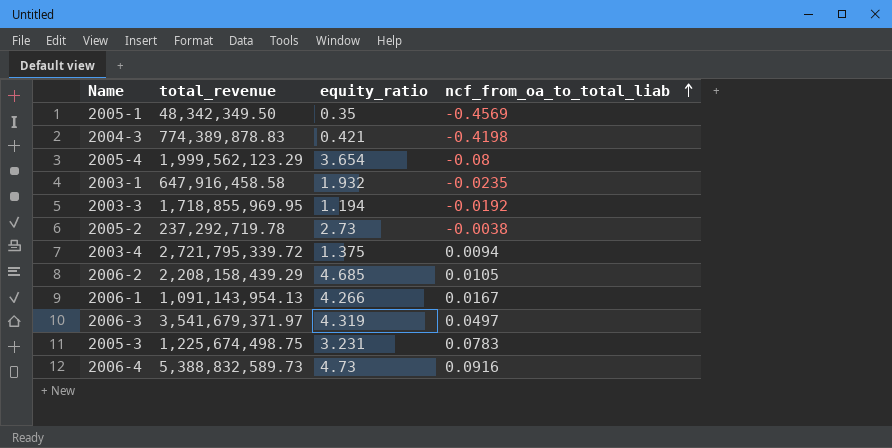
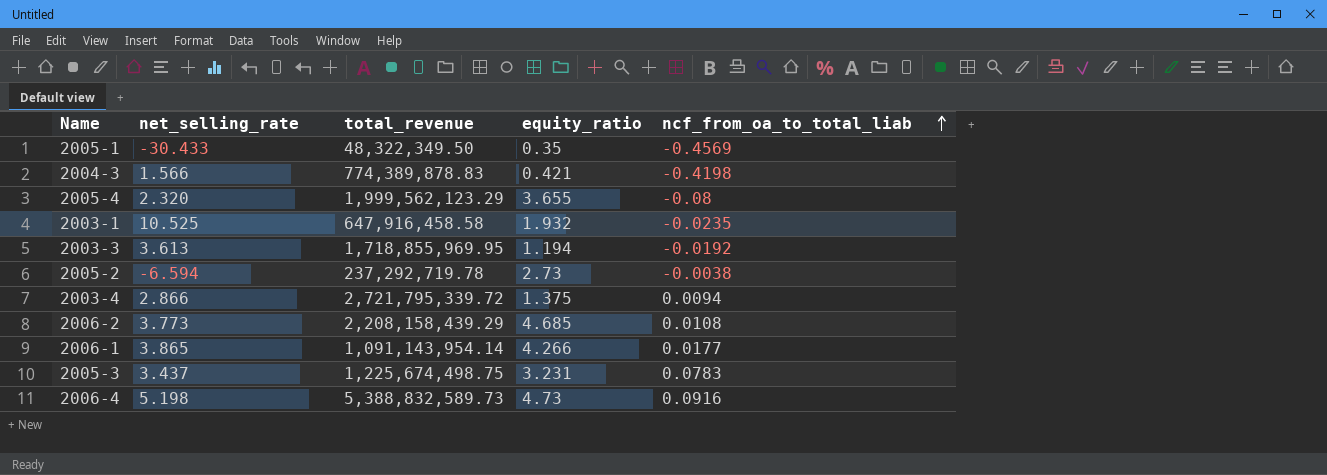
column net_selling_rate | position: none -> 2
row 2006-3: 3,541,679,371.97 | 4.319 | 0.0497 -> none
2005-1 | total_revenue: 48,342,349.50 -> 48,322,349.50
2005-4 | equity_ratio: 3.654 -> 3.655
2006-2 | ncf_from_oa_to_total_liab: 0.0105 -> 0.0108
2006-1 | total_revenue: 1,091,143,954.13 -> 1,091,143,954.14
2006-1 | ncf_from_oa_to_total_liab: 0.0167 -> 0.0177

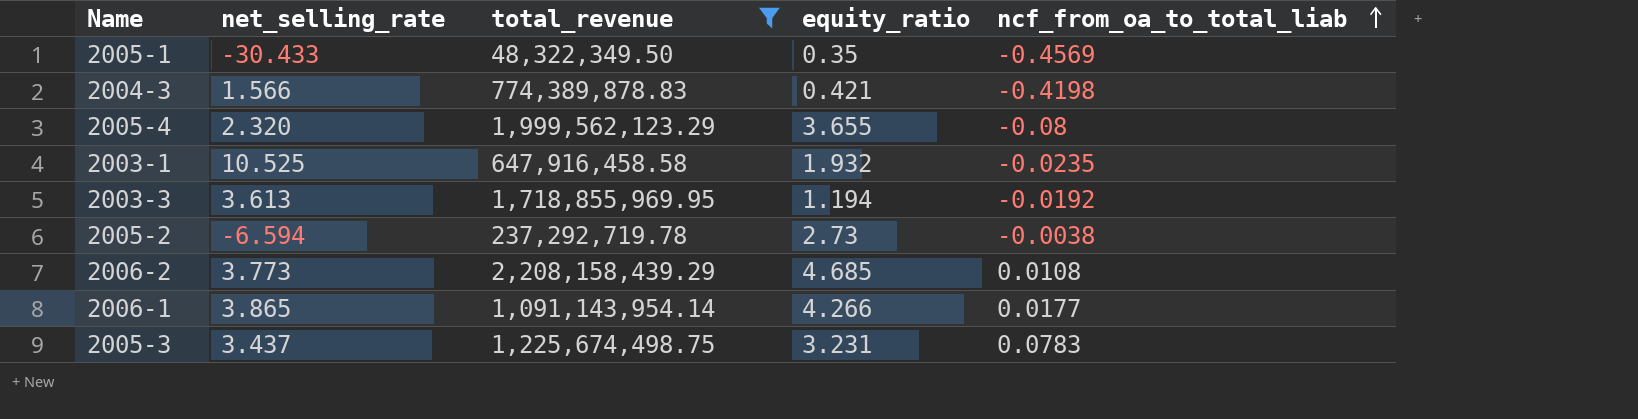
filter: none -> total_revenue <= 2,208,158,439.29

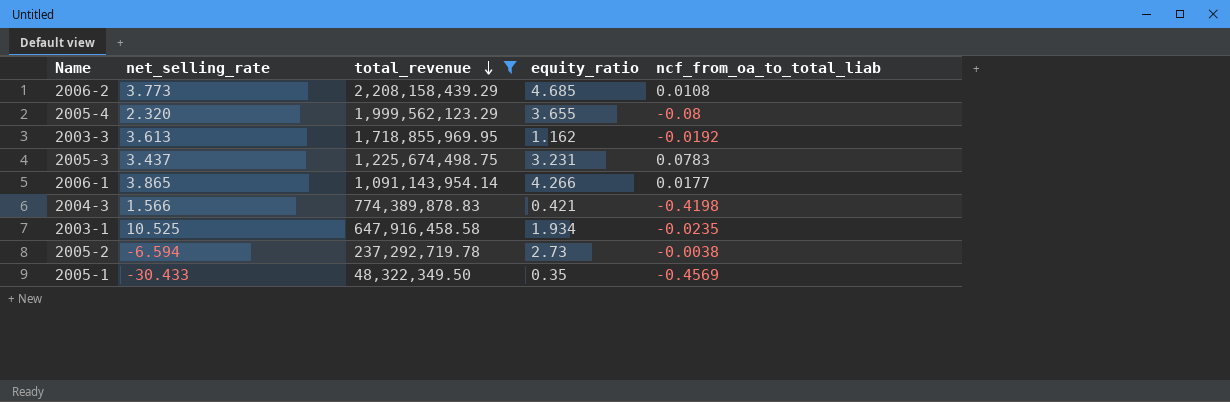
row order: ncf_from_oa_to_total_liab ascending -> total_revenue descending
2003-3 | equity_ratio: 1.194 -> 1.162
2003-1 | equity_ratio: 1.932 -> 1.934

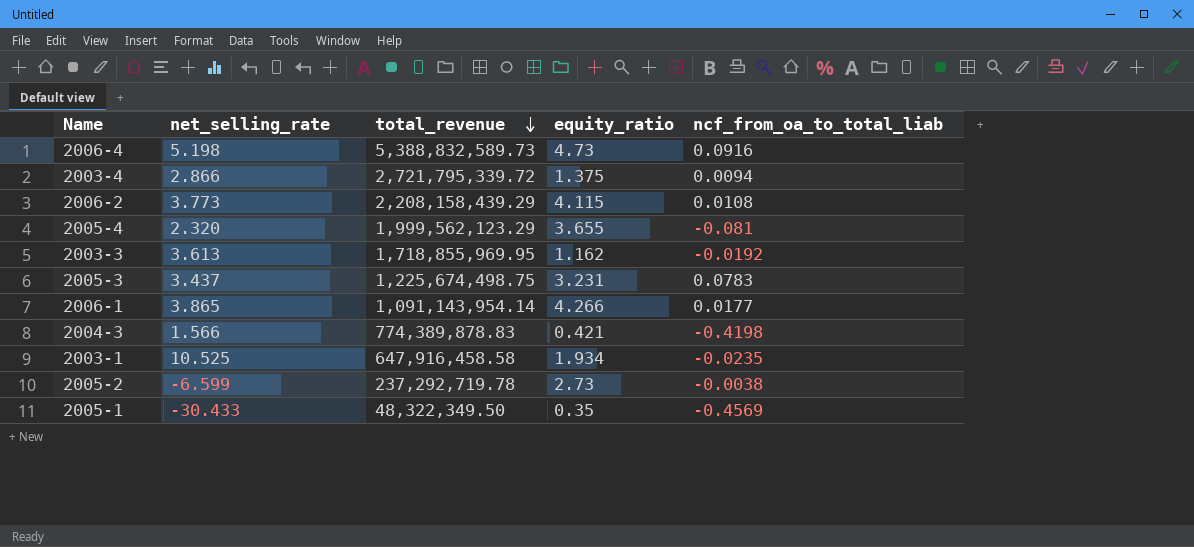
filter: total_revenue <= 2,208,158,439.29 -> none
2006-2 | equity_ratio: 4.685 -> 4.115
2005-4 | ncf_from_oa_to_total_liab: -0.08 -> -0.081
2005-2 | net_selling_rate: -6.594 -> -6.599

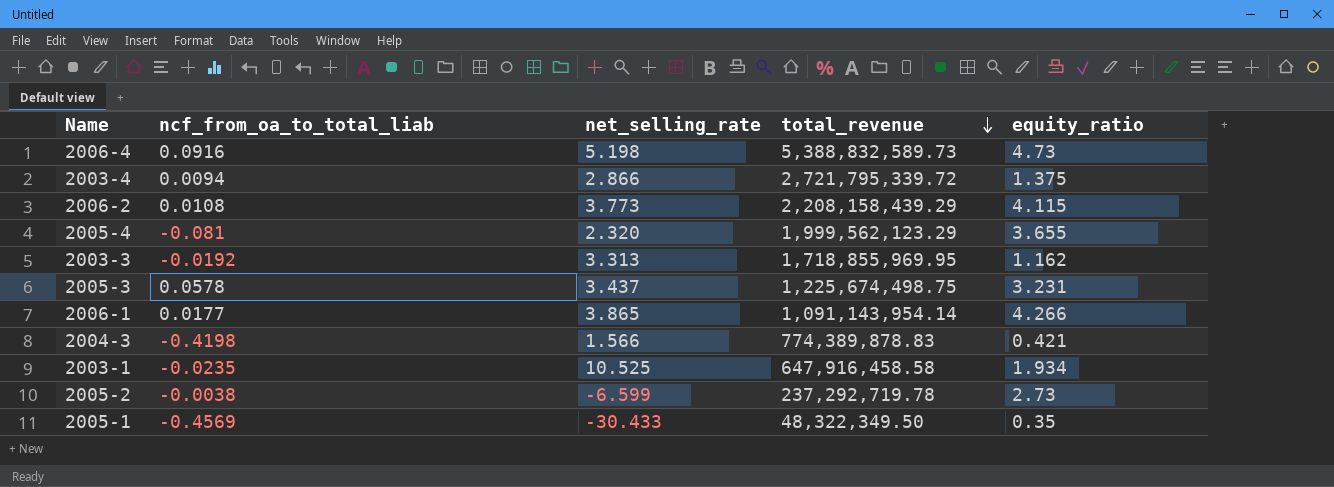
column ncf_from_oa_to_total_liab | position: 5 -> 2
2003-3 | net_selling_rate: 3.613 -> 3.313
2005-3 | ncf_from_oa_to_total_liab: 0.0783 -> 0.0578

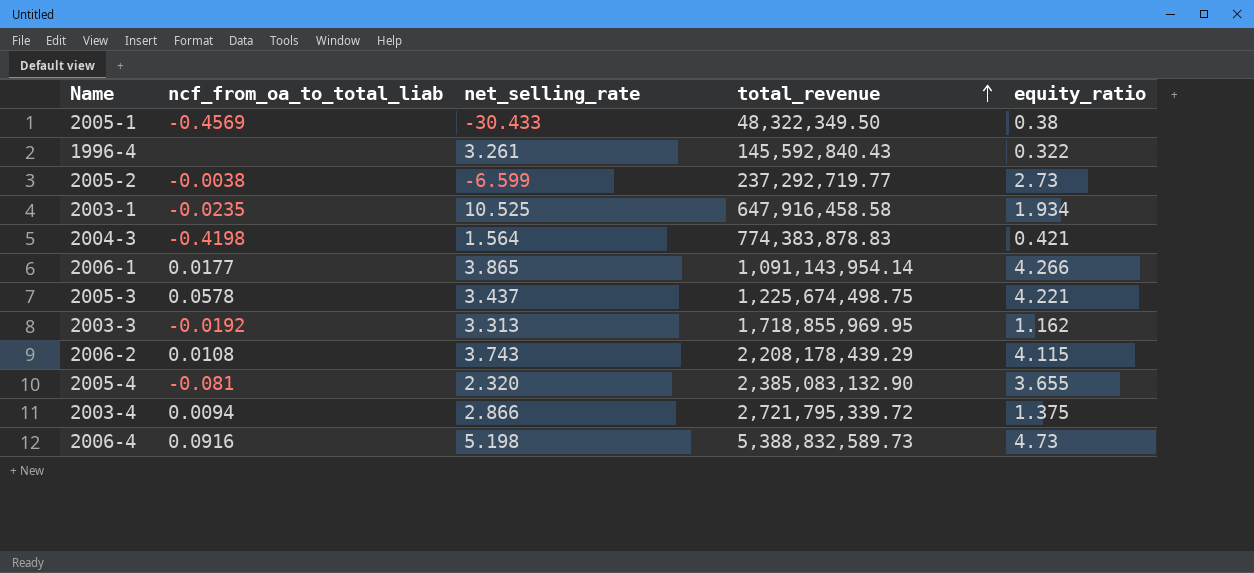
row order: total_revenue descending -> total_revenue ascending
2005-1 | equity_ratio: 0.35 -> 0.38
row 1996-4: none -> none | 3.261 | 145,592,840.43 | 0.322
2005-2 | total_revenue: 237,292,719.78 -> 237,292,719.77
2004-3 | net_selling_rate: 1.566 -> 1.564
2004-3 | total_revenue: 774,389,878.83 -> 774,383,878.83
2005-3 | equity_ratio: 3.231 -> 4.221
2006-2 | net_selling_rate: 3.773 -> 3.743
2006-2 | total_revenue: 2,208,158,439.29 -> 2,208,178,439.29
2005-4 | total_revenue: 1,999,562,123.29 -> 2,385,083,132.90

